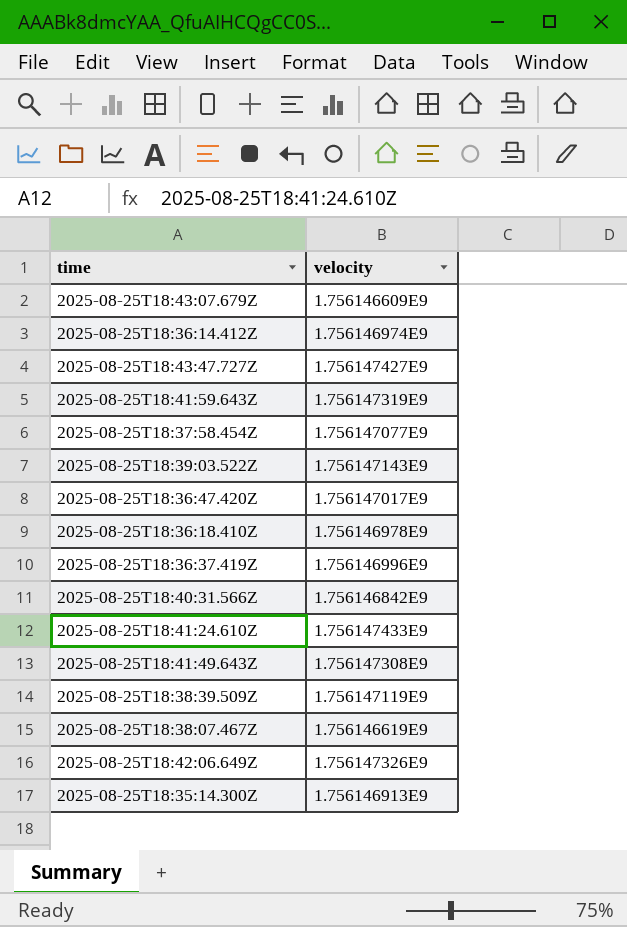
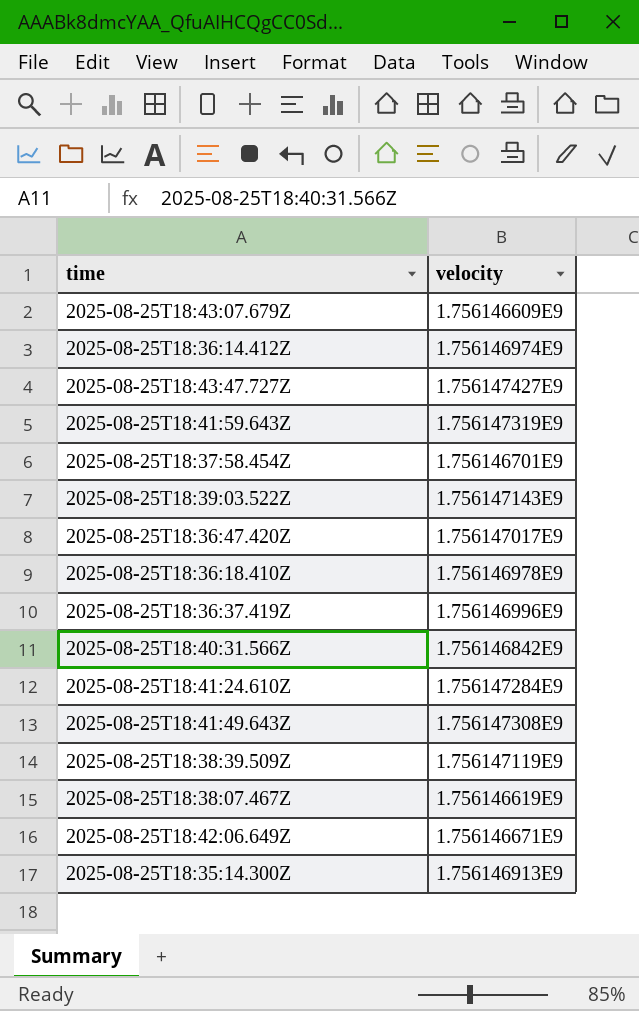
2025-08-25T18:37:58.454Z | velocity: 1.756147077E9 -> 1.756146701E9
2025-08-25T18:41:24.610Z | velocity: 1.756147433E9 -> 1.756147284E9
2025-08-25T18:42:06.649Z | velocity: 1.756147326E9 -> 1.756146671E9

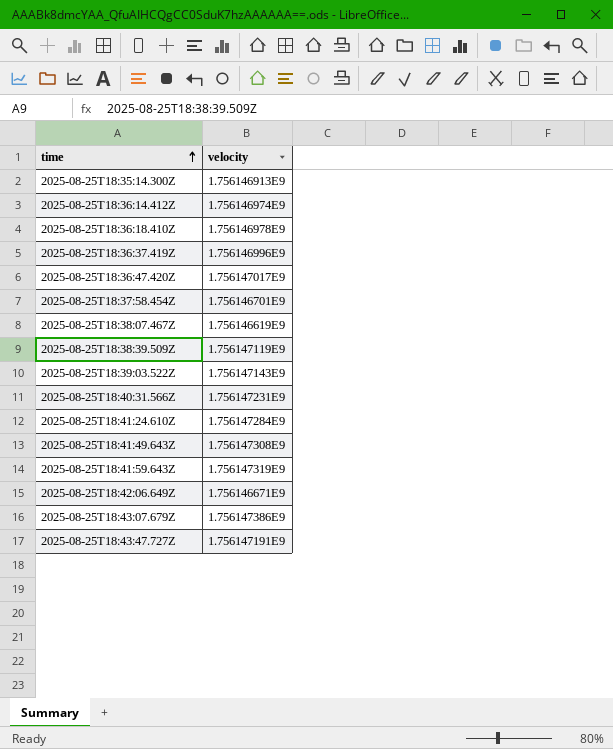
row order: none -> time ascending
2025-08-25T18:40:31.566Z | velocity: 1.756146842E9 -> 1.756147231E9
2025-08-25T18:43:07.679Z | velocity: 1.756146609E9 -> 1.756147386E9
2025-08-25T18:43:47.727Z | velocity: 1.756147427E9 -> 1.756147191E9

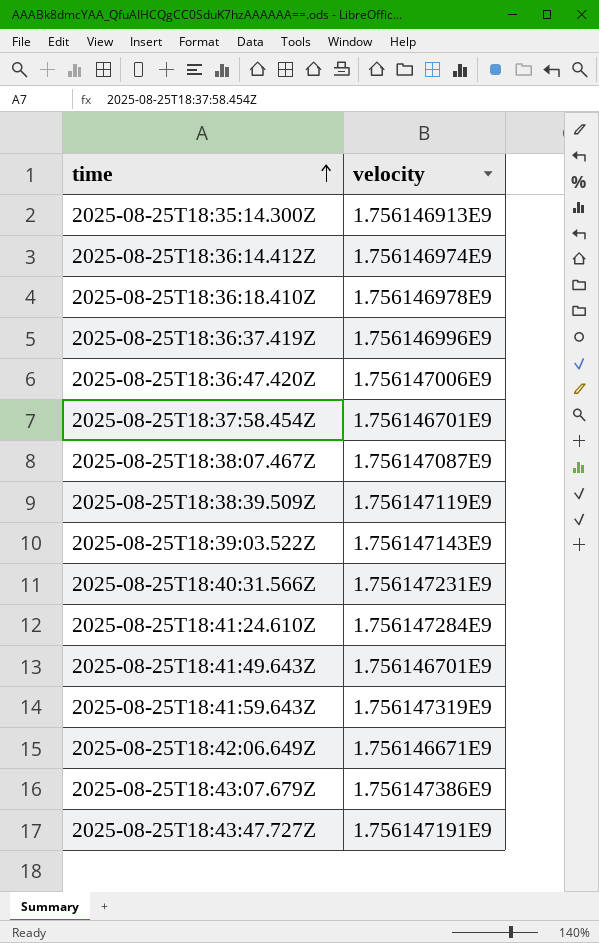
2025-08-25T18:36:47.420Z | velocity: 1.756147017E9 -> 1.756147006E9
2025-08-25T18:38:07.467Z | velocity: 1.756146619E9 -> 1.756147087E9
2025-08-25T18:41:49.643Z | velocity: 1.756147308E9 -> 1.756146701E9

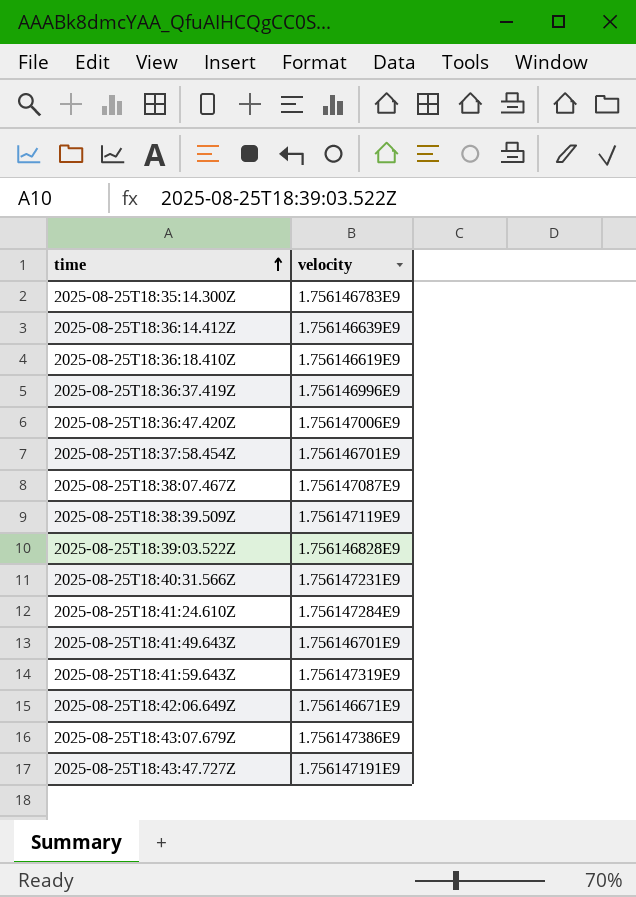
2025-08-25T18:35:14.300Z | velocity: 1.756146913E9 -> 1.756146783E9
2025-08-25T18:36:14.412Z | velocity: 1.756146974E9 -> 1.756146639E9
2025-08-25T18:36:18.410Z | velocity: 1.756146978E9 -> 1.756146619E9
2025-08-25T18:39:03.522Z | velocity: 1.756147143E9 -> 1.756146828E9

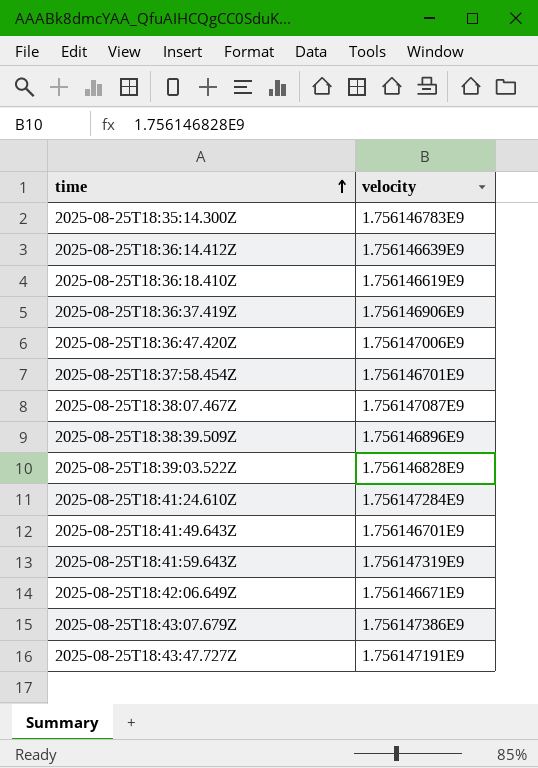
row 2025-08-25T18:40:31.566Z: 1.756147231E9 -> none
2025-08-25T18:36:37.419Z | velocity: 1.756146996E9 -> 1.756146906E9
2025-08-25T18:38:39.509Z | velocity: 1.756147119E9 -> 1.756146896E9

